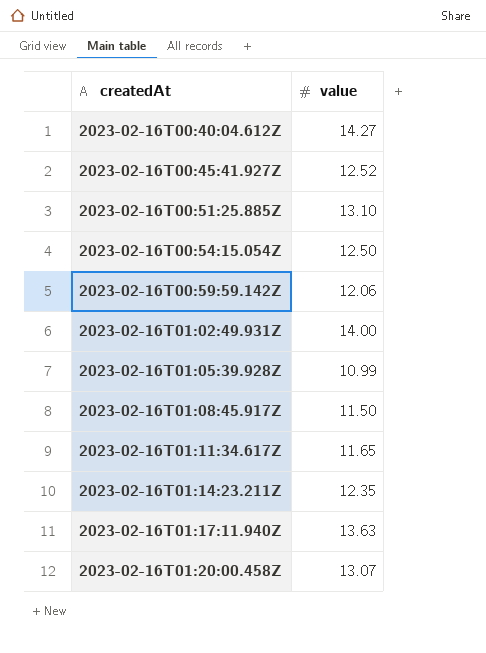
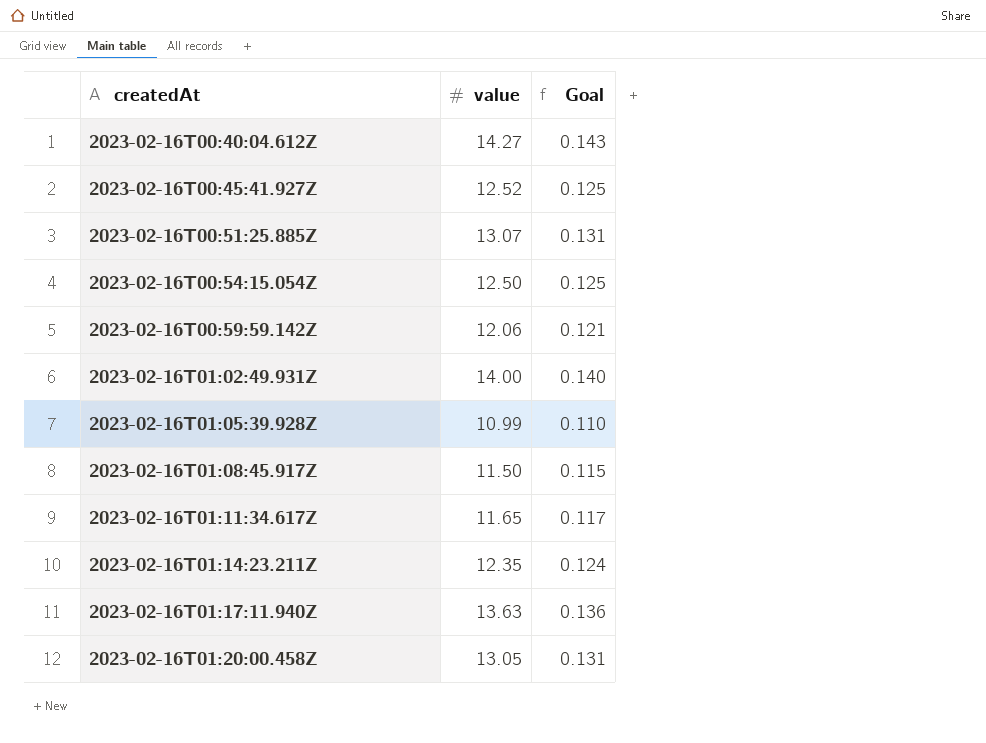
column Goal | formula: none -> [value] * 0.01
2023-02-16T00:51:25.885Z | value: 13.10 -> 13.07
2023-02-16T01:20:00.458Z | value: 13.07 -> 13.05

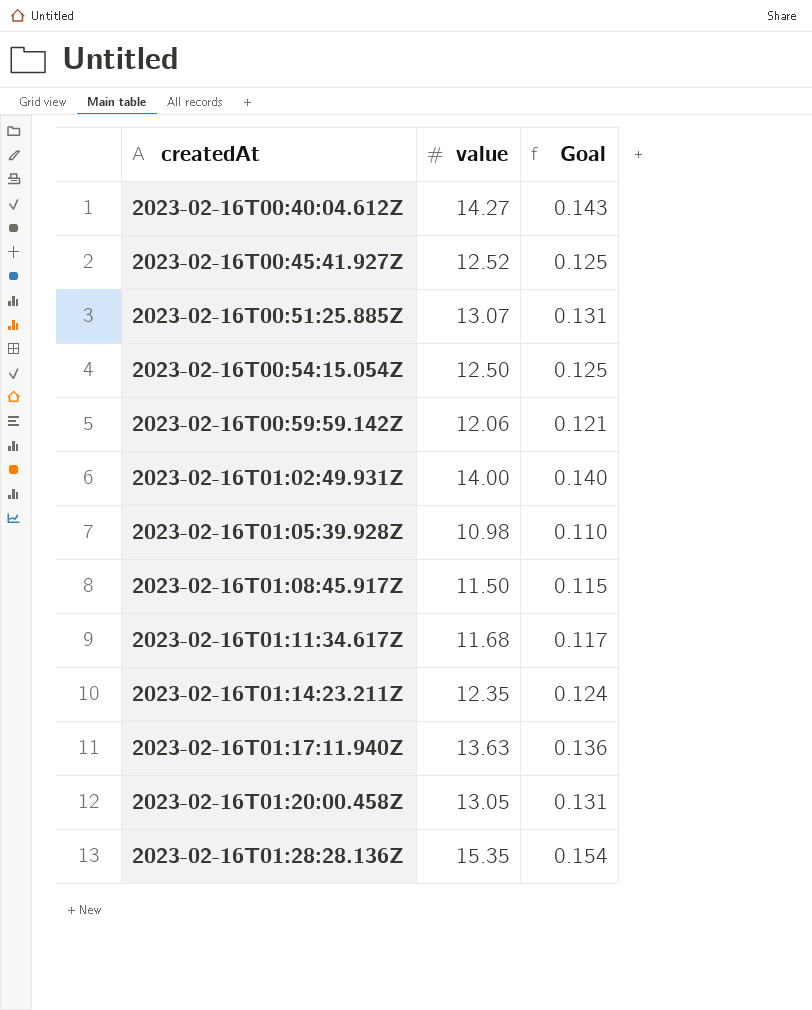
2023-02-16T01:05:39.928Z | value: 10.99 -> 10.98
2023-02-16T01:11:34.617Z | value: 11.65 -> 11.68
row 2023-02-16T01:28:28.136Z: none -> 15.35 | 0.154

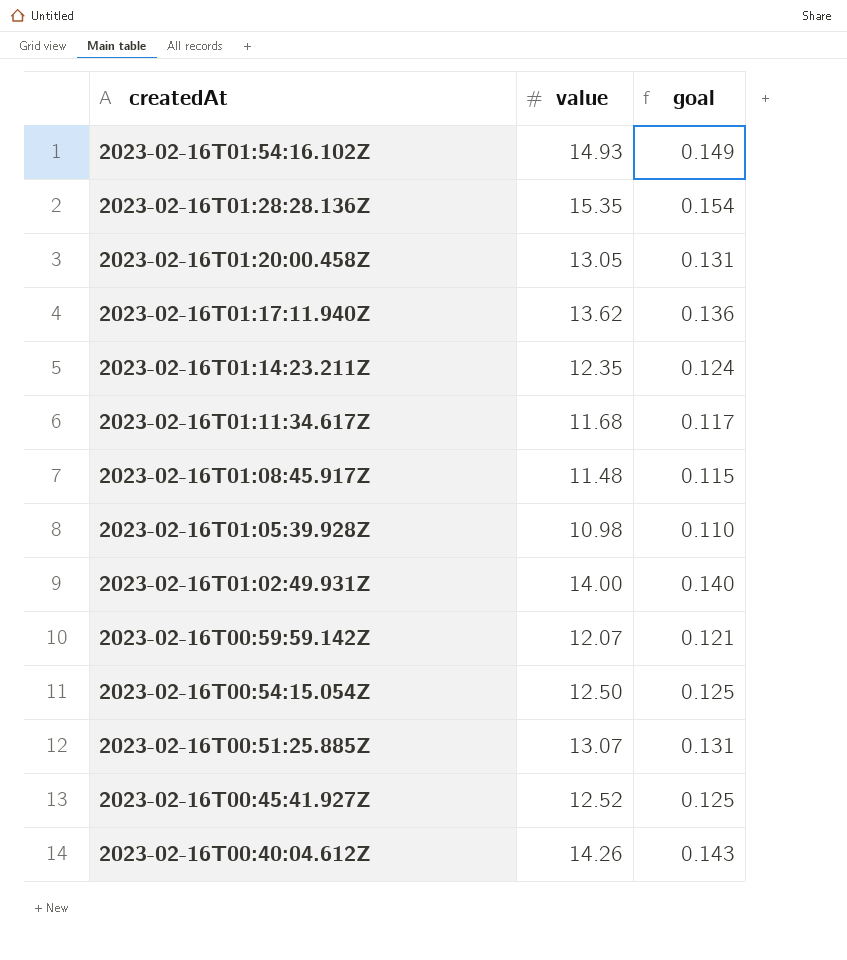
row order: createdAt ascending -> createdAt descending
column name: Goal -> goal
row 2023-02-16T01:54:16.102Z: none -> 14.93 | 0.149
2023-02-16T01:17:11.940Z | value: 13.63 -> 13.62
2023-02-16T01:08:45.917Z | value: 11.50 -> 11.48
2023-02-16T00:59:59.142Z | value: 12.06 -> 12.07
2023-02-16T00:40:04.612Z | value: 14.27 -> 14.26

